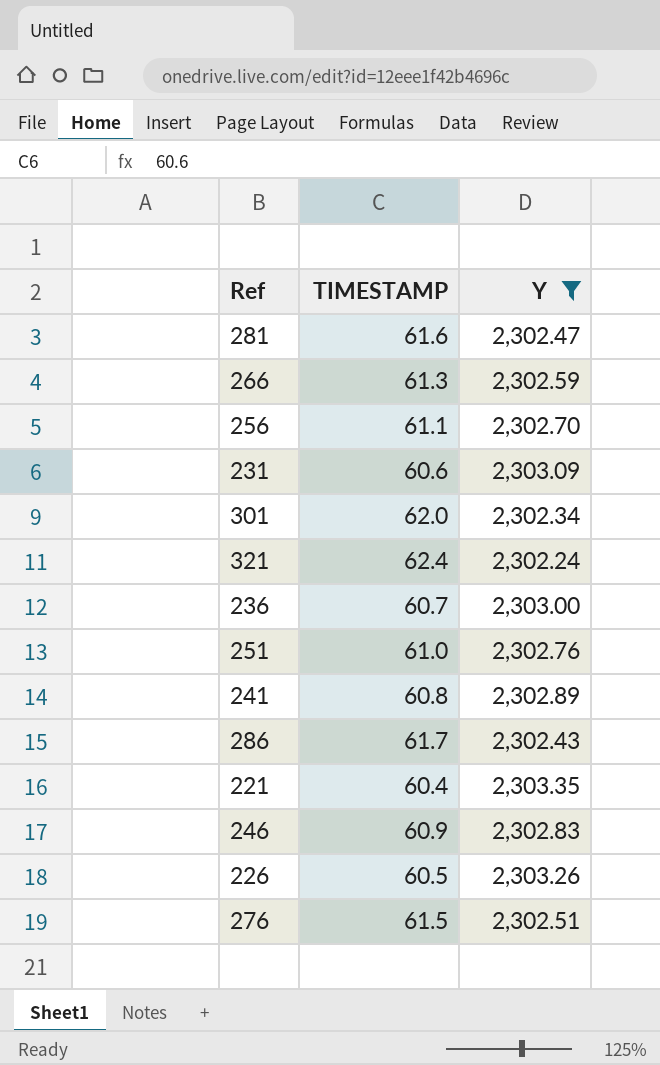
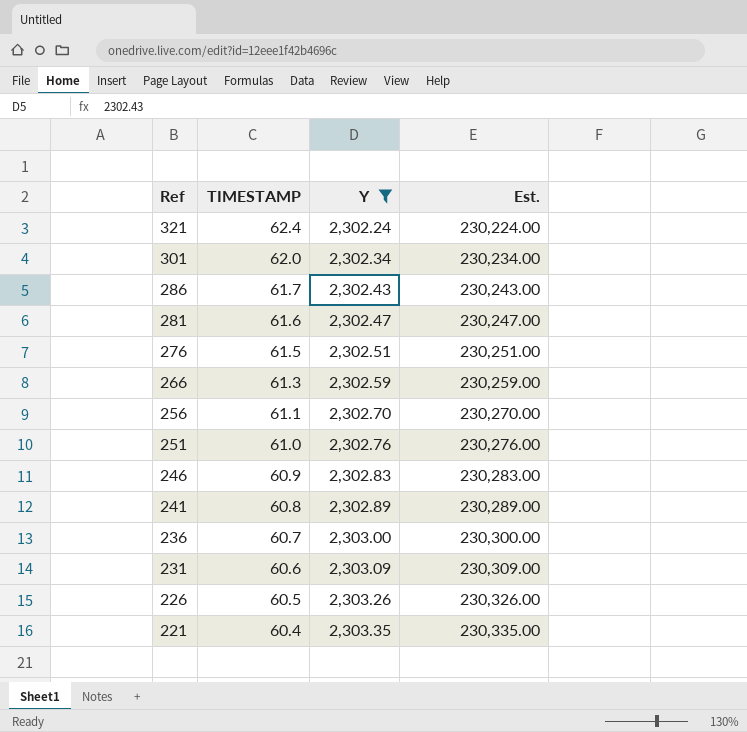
row order: none -> Ref descending
column Est. | formula: none -> [Y] * 100

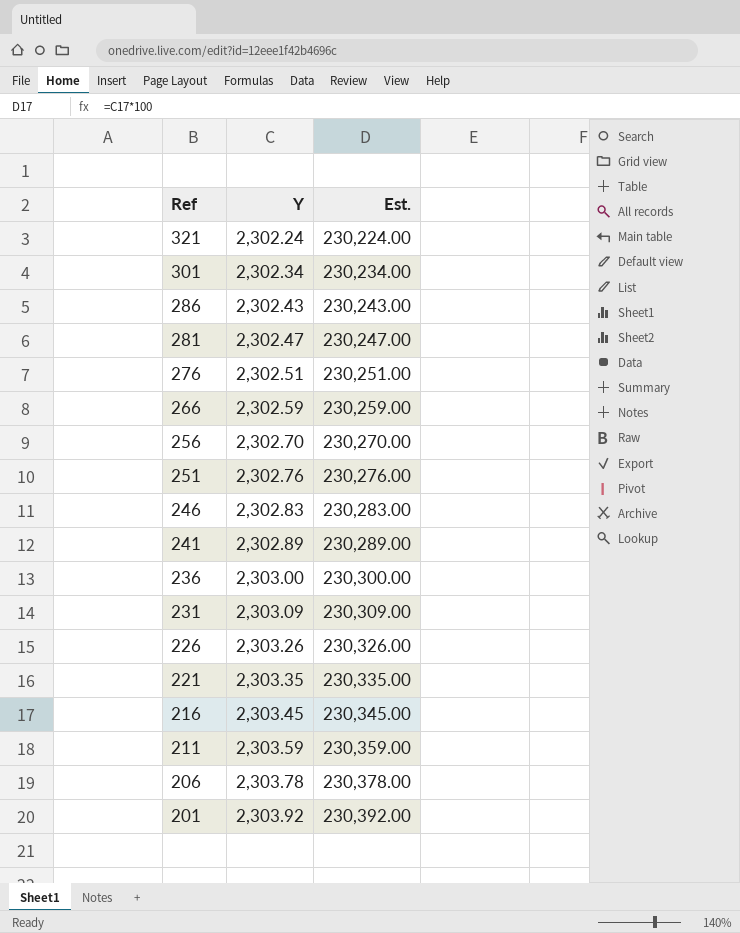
filter: Y <= 2,303.35 -> none
column TIMESTAMP | position: 2 -> none

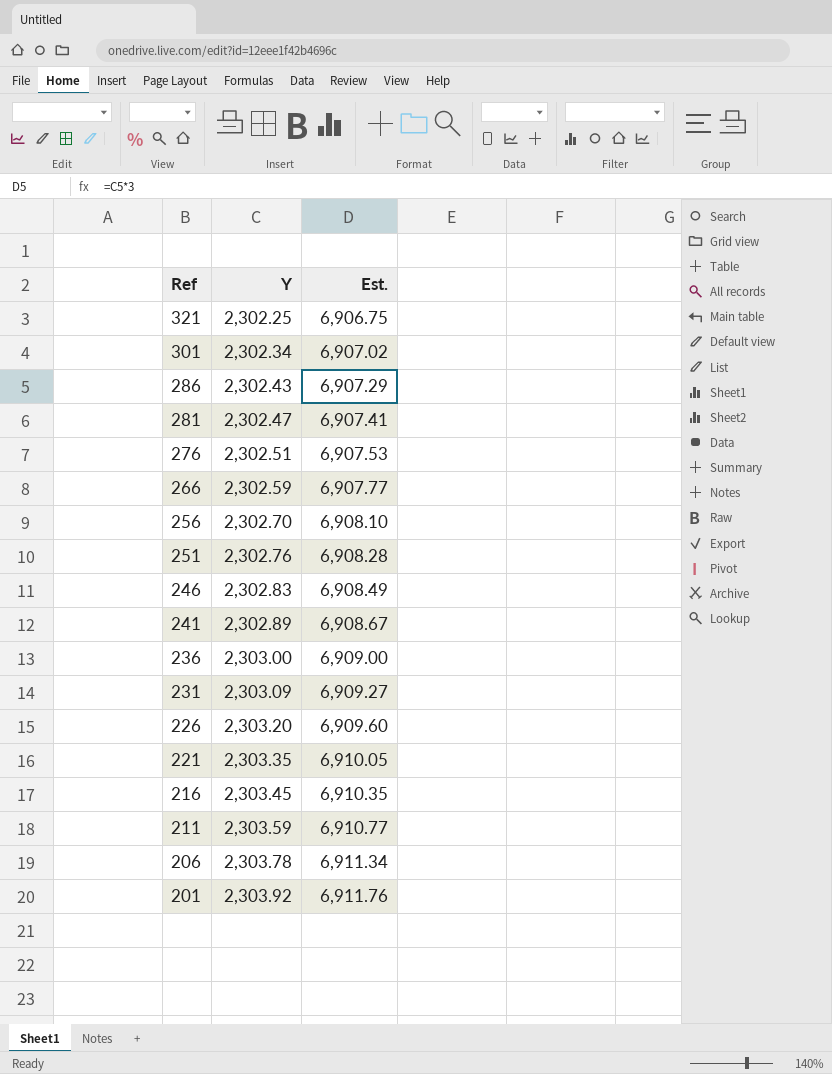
column Est. | formula: [Y] * 100 -> [Y] * 3
321 | Y: 2,302.24 -> 2,302.25
226 | Y: 2,303.26 -> 2,303.20

